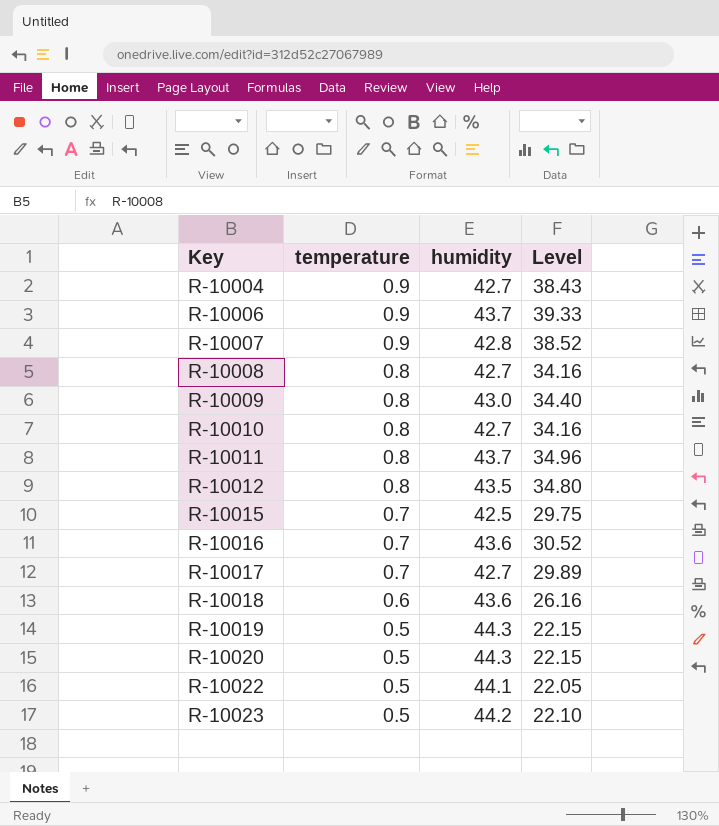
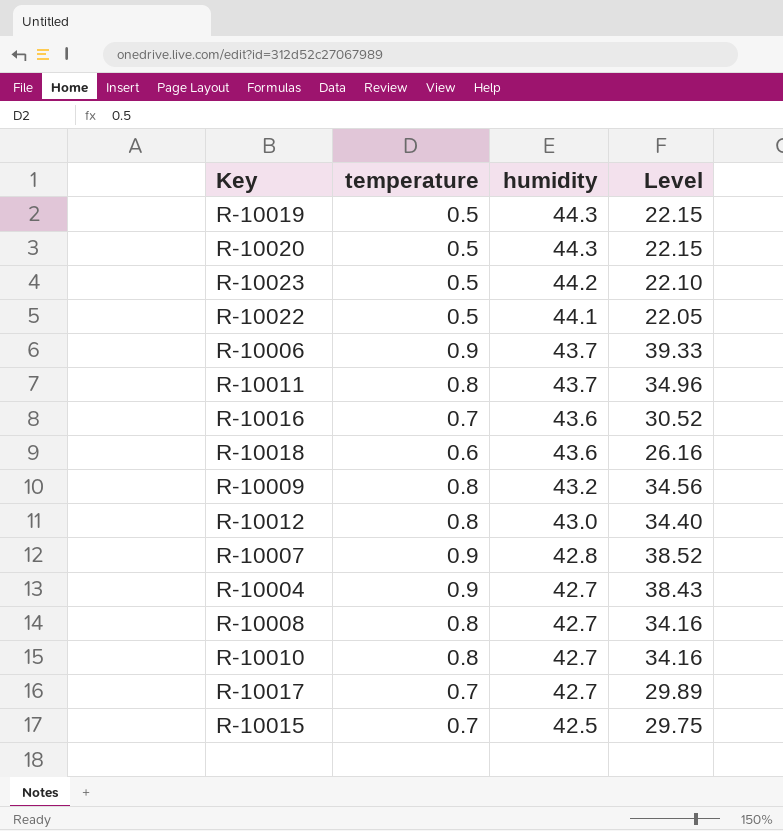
row order: Key ascending -> humidity descending
R-10009 | humidity: 43.0 -> 43.2
R-10009 | Level: 34.40 -> 34.56
R-10012 | humidity: 43.5 -> 43.0
R-10012 | Level: 34.80 -> 34.40

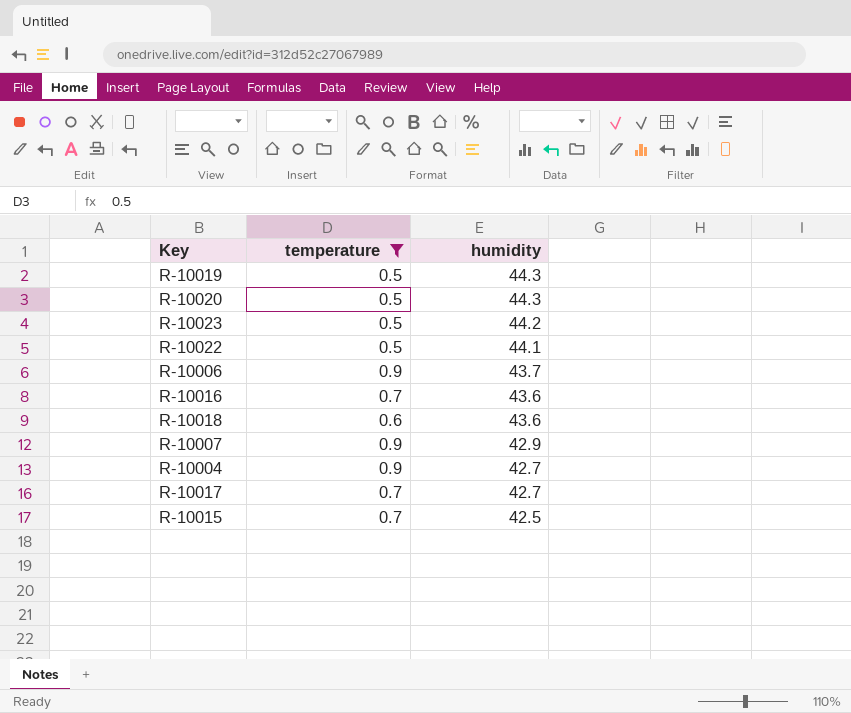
filter: none -> temperature != 0.8
column Level | formula: [temperature] * [humidity] -> none
R-10007 | humidity: 42.8 -> 42.9

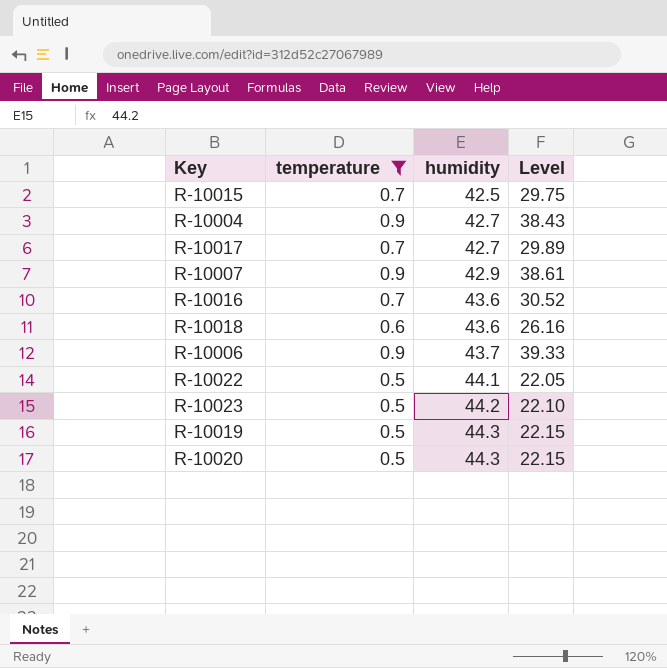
row order: humidity descending -> humidity ascending
column Level | formula: none -> [temperature] * [humidity]

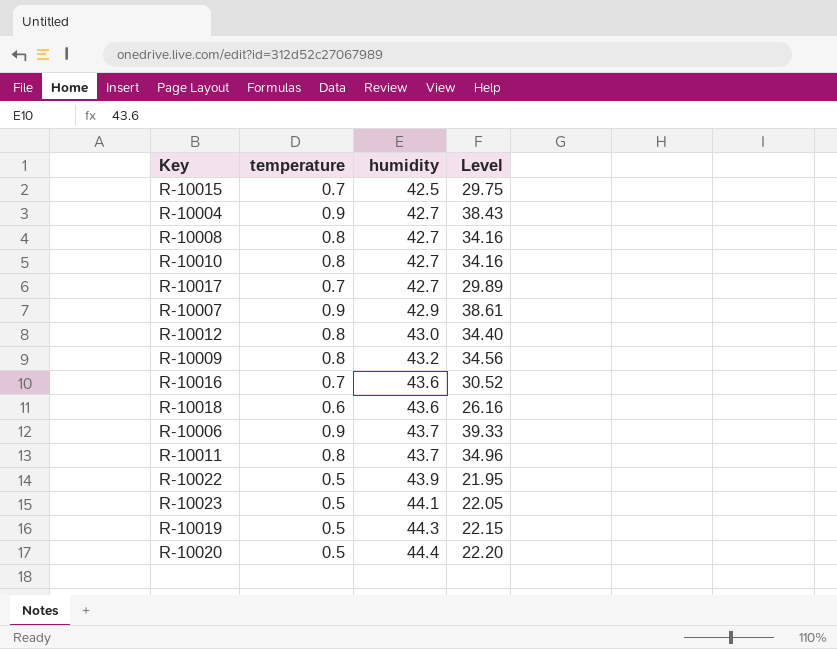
filter: temperature != 0.8 -> none
R-10022 | humidity: 44.1 -> 43.9
R-10022 | Level: 22.05 -> 21.95
R-10023 | humidity: 44.2 -> 44.1
R-10023 | Level: 22.10 -> 22.05
R-10020 | humidity: 44.3 -> 44.4
R-10020 | Level: 22.15 -> 22.20

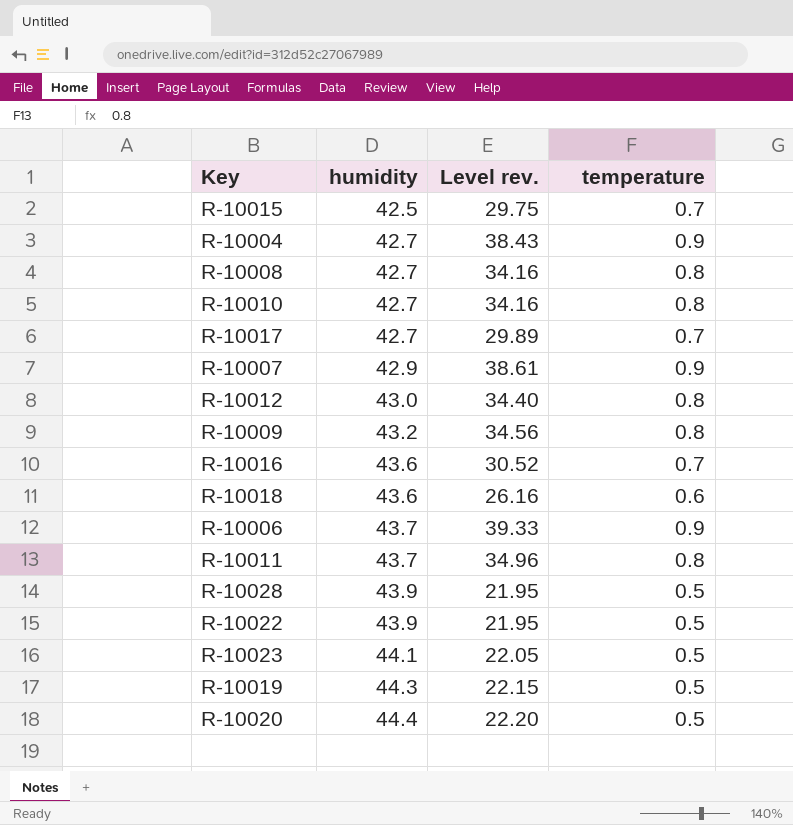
column name: Level -> Level rev.
column temperature | position: 2 -> 4
row R-10028: none -> 43.9 | 21.95 | 0.5

